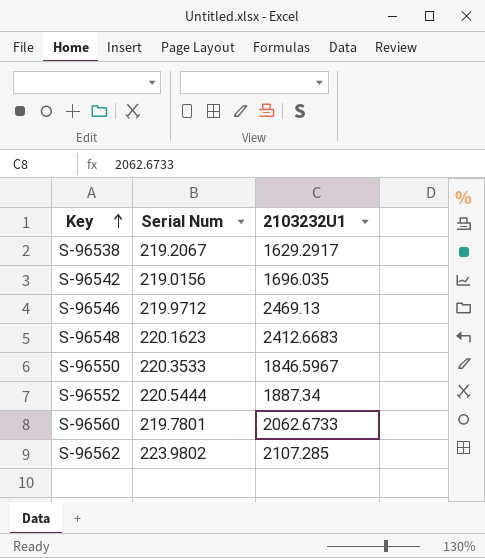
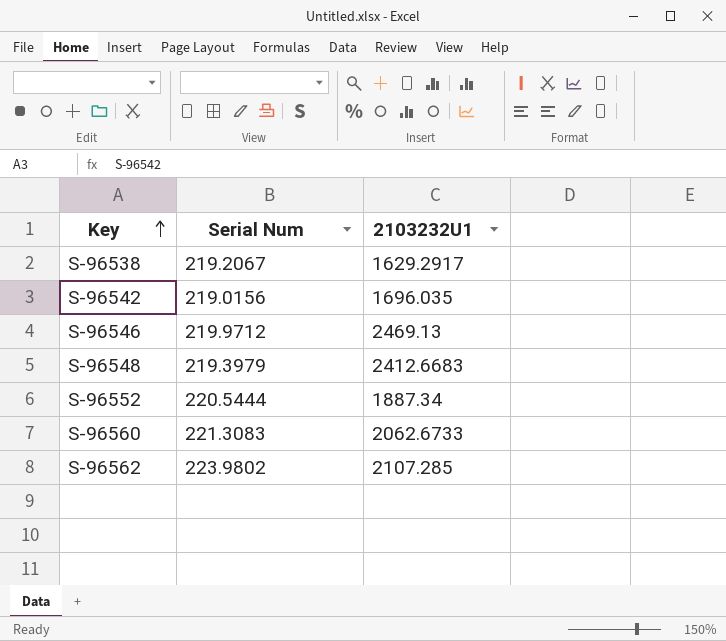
row S-96550: 220.3533 | 1846.5967 -> none
S-96548 | Serial Num: 220.1623 -> 219.3979
S-96560 | Serial Num: 219.7801 -> 221.3083

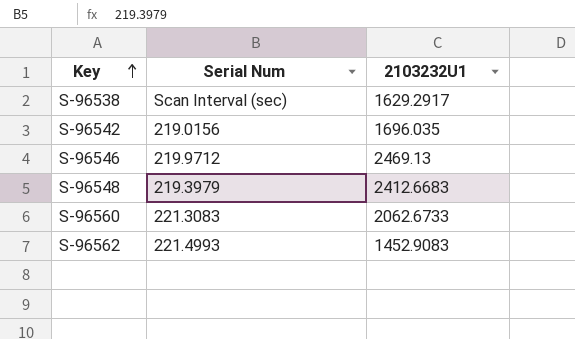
row S-96552: 220.5444 | 1887.34 -> none
S-96538 | Serial Num: 219.2067 -> Scan Interval (sec)
S-96562 | Serial Num: 223.9802 -> 221.4993
S-96562 | 2103232U1: 2107.285 -> 1452.9083

